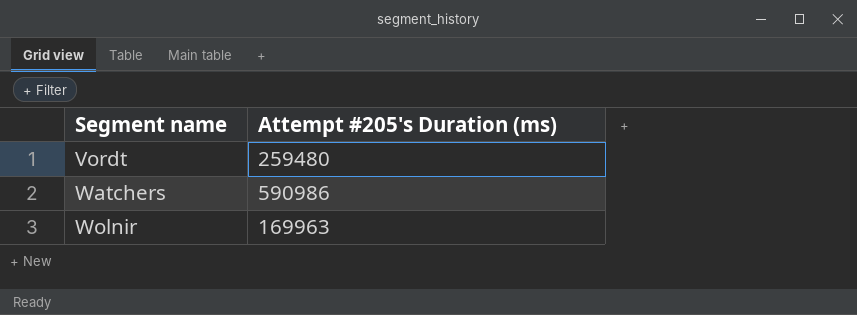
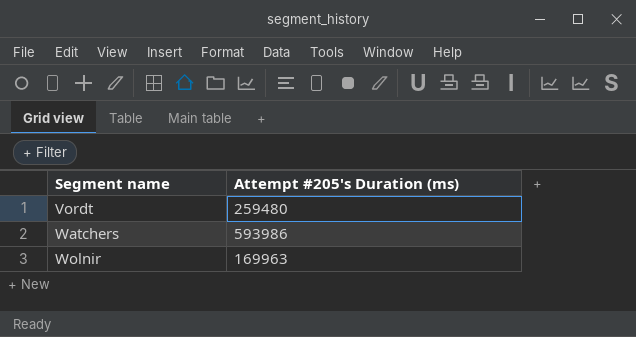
Watchers | Attempt #205's Duration (ms): 590986 -> 593986

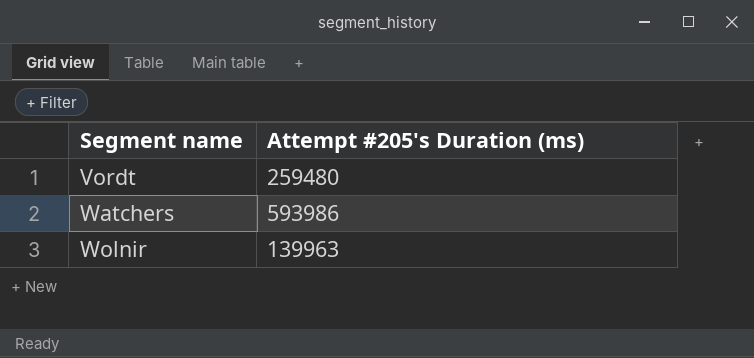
Wolnir | Attempt #205's Duration (ms): 169963 -> 139963

